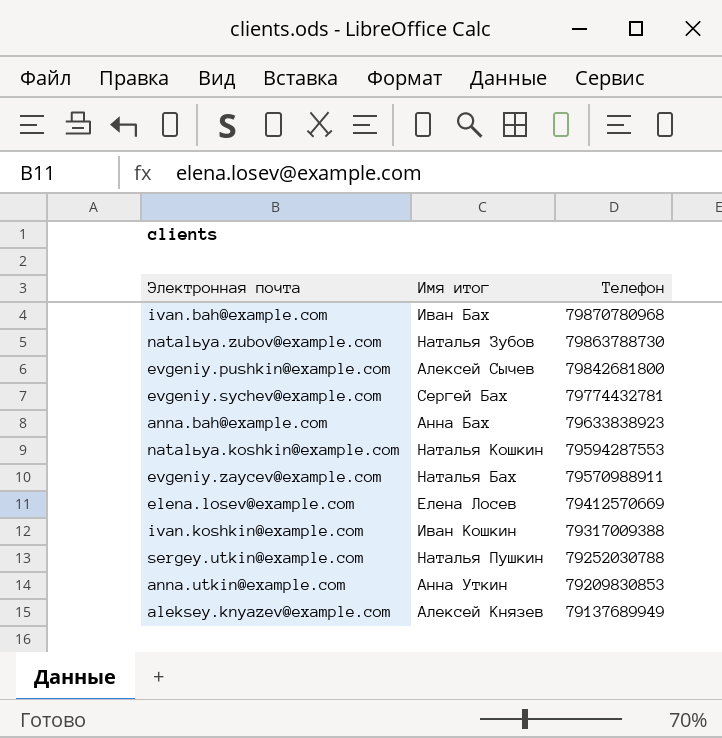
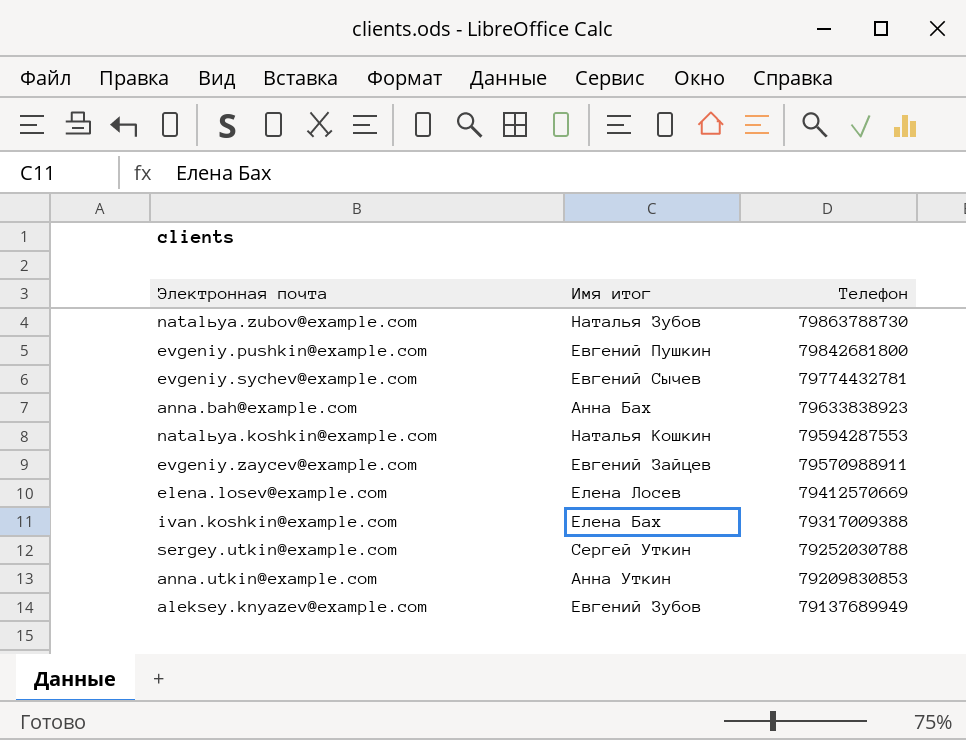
row ivan.bah@example.com: Иван Бах | 79870780968 -> none
evgeniy.pushkin@example.com | Имя итог: Алексей Сычев -> Евгений Пушкин
evgeniy.sychev@example.com | Имя итог: Сергей Бах -> Евгений Сычев
evgeniy.zaycev@example.com | Имя итог: Наталья Бах -> Евгений Зайцев
ivan.koshkin@example.com | Имя итог: Иван Кошкин -> Елена Бах
sergey.utkin@example.com | Имя итог: Наталья Пушкин -> Сергей Уткин
aleksey.knyazev@example.com | Имя итог: Алексей Князев -> Евгений Зубов

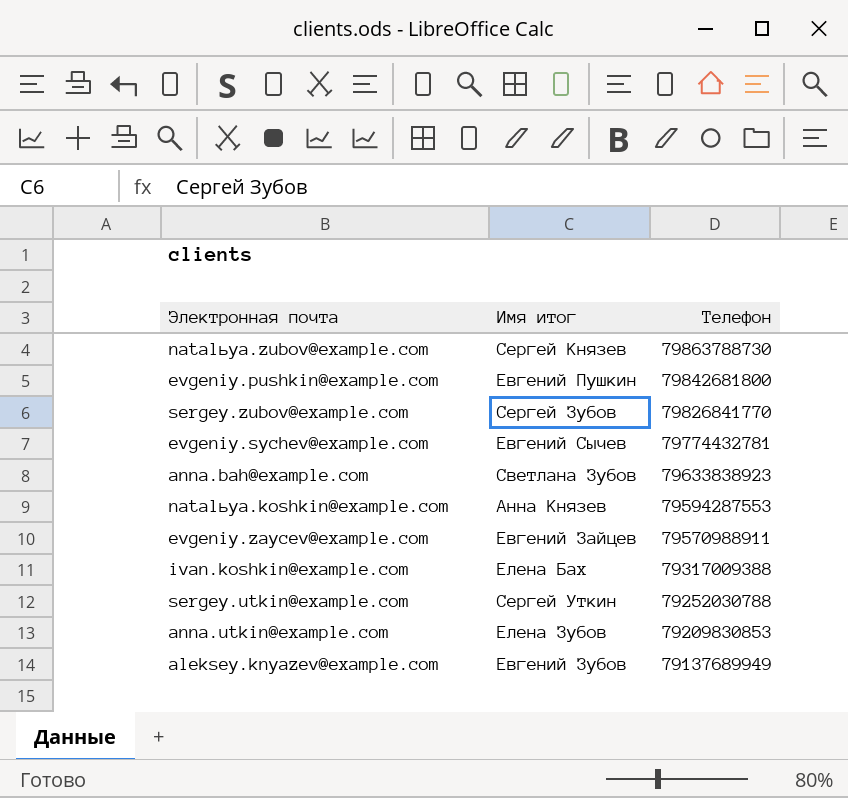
row elena.losev@example.com: Елена Лосев | 79412570669 -> none
natalьya.zubov@example.com | Имя итог: Наталья Зубов -> Сергей Князев
row sergey.zubov@example.com: none -> Сергей Зубов | 79826841770
anna.bah@example.com | Имя итог: Анна Бах -> Светлана Зубов
natalьya.koshkin@example.com | Имя итог: Наталья Кошкин -> Анна Князев
anna.utkin@example.com | Имя итог: Анна Уткин -> Елена Зубов

